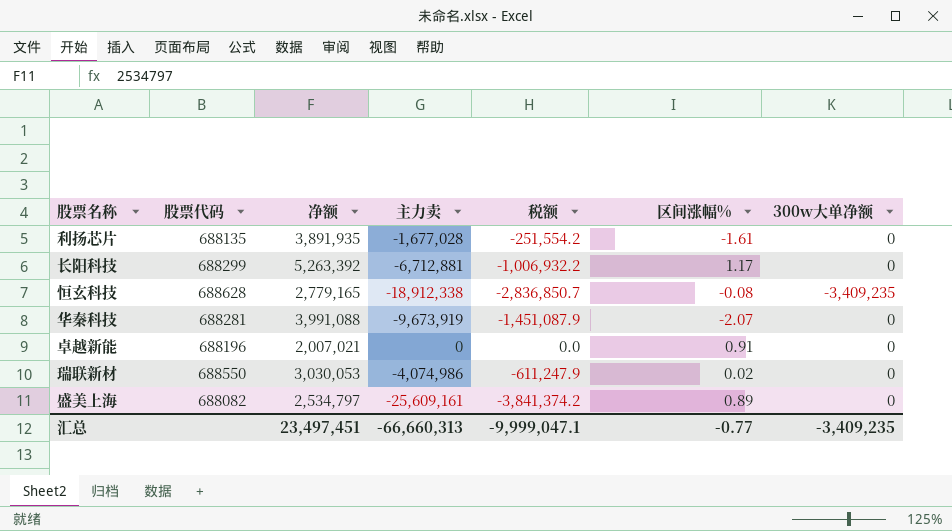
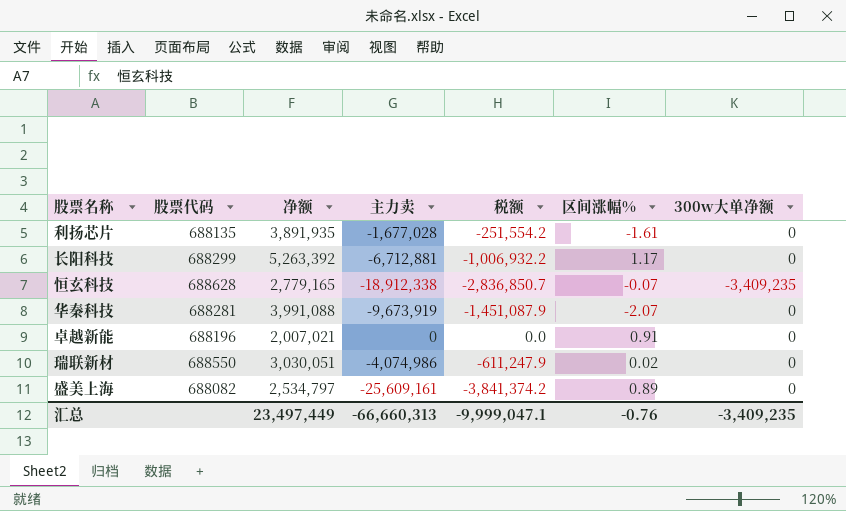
恒玄科技 | 区间涨幅%: -0.08 -> -0.07
瑞联新材 | 净额: 3,030,053 -> 3,030,051
汇总 | 净额: 23,497,451 -> 23,497,449
汇总 | 区间涨幅%: -0.77 -> -0.76

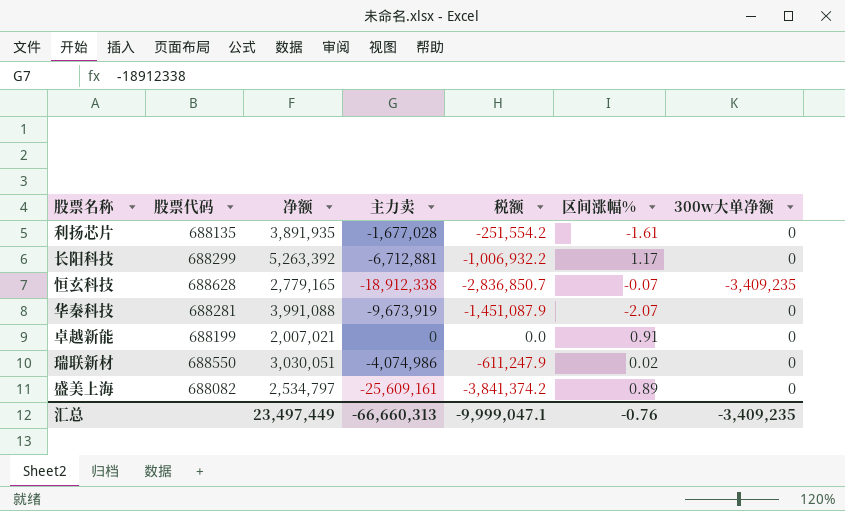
卓越新能 | 股票代码: 688196 -> 688199

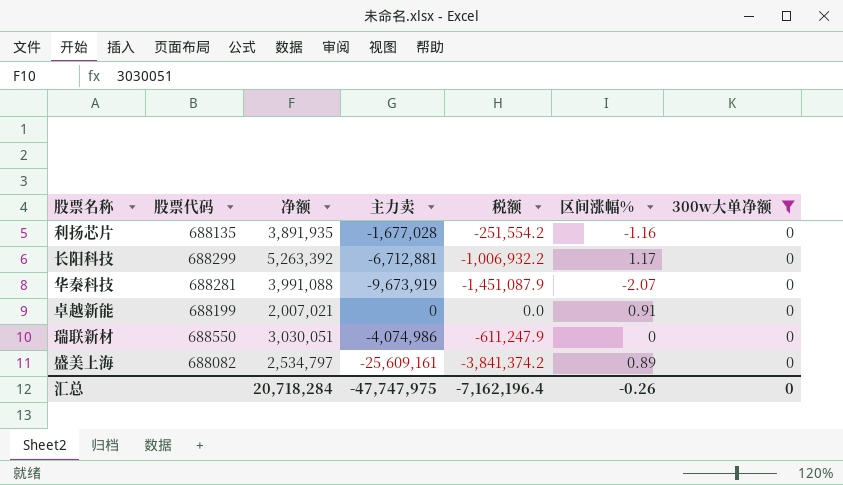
filter: none -> 300w大单净额 = 0
利扬芯片 | 区间涨幅%: -1.61 -> -1.16
瑞联新材 | 区间涨幅%: 0.02 -> 0
汇总 | 净额: 23,497,449 -> 20,718,284
汇总 | 主力卖: -66,660,313 -> -47,747,975
汇总 | 税额: -9,999,047.1 -> -7,162,196.4
汇总 | 区间涨幅%: -0.76 -> -0.26
汇总 | 300w大单净额: -3,409,235 -> 0

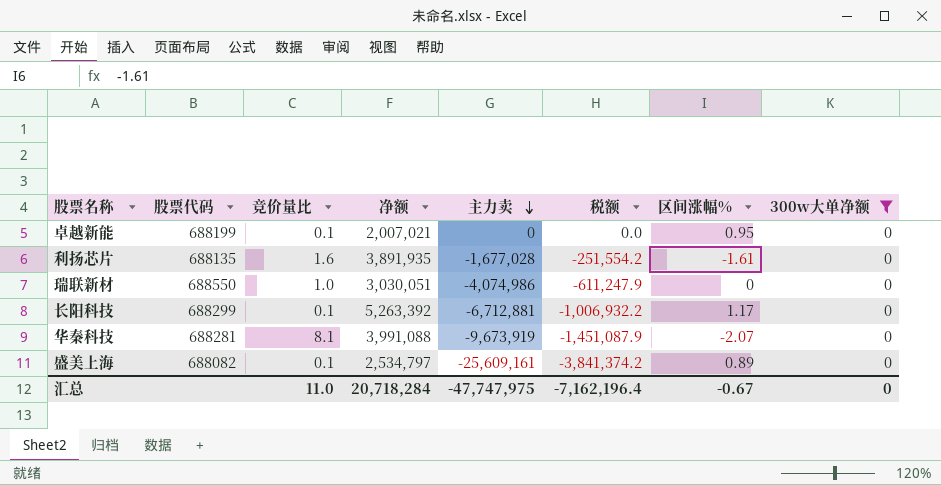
row order: none -> 主力卖 descending
column 竞价量比 | position: none -> 3
卓越新能 | 区间涨幅%: 0.91 -> 0.95
利扬芯片 | 区间涨幅%: -1.16 -> -1.61
汇总 | 区间涨幅%: -0.26 -> -0.67

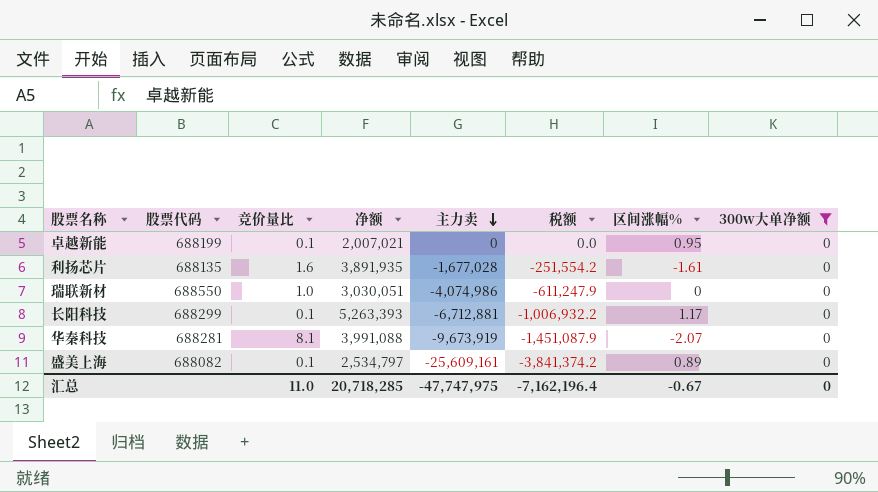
长阳科技 | 净额: 5,263,392 -> 5,263,393
汇总 | 净额: 20,718,284 -> 20,718,285

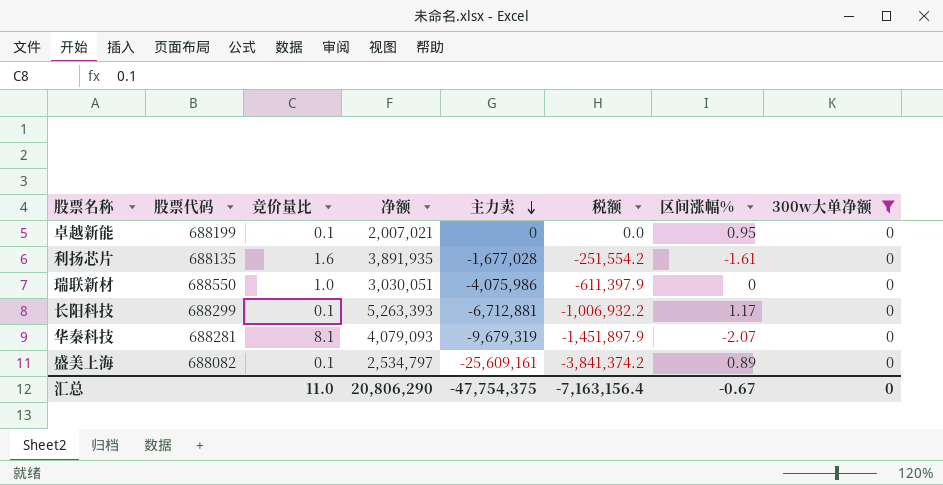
瑞联新材 | 主力卖: -4,074,986 -> -4,075,986
瑞联新材 | 税额: -611,247.9 -> -611,397.9
华秦科技 | 净额: 3,991,088 -> 4,079,093
华秦科技 | 主力卖: -9,673,919 -> -9,679,319
华秦科技 | 税额: -1,451,087.9 -> -1,451,897.9
汇总 | 净额: 20,718,285 -> 20,806,290
汇总 | 主力卖: -47,747,975 -> -47,754,375
汇总 | 税额: -7,162,196.4 -> -7,163,156.4

